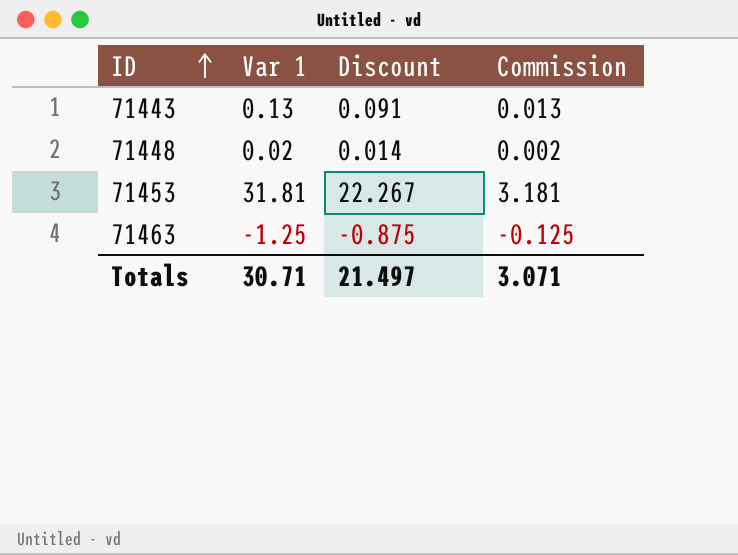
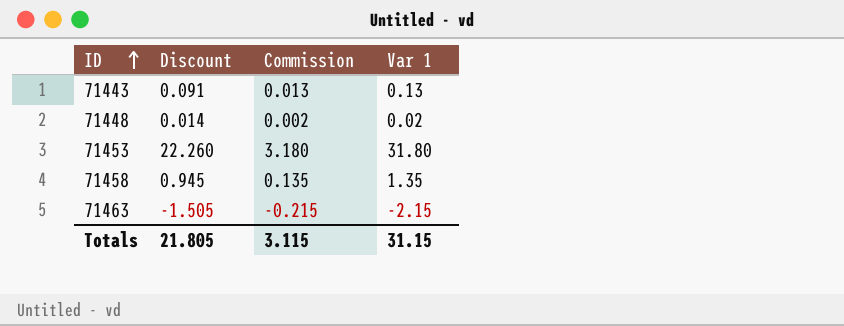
column Var 1 | position: 2 -> 4
71453 | Discount: 22.267 -> 22.260
71453 | Commission: 3.181 -> 3.180
71453 | Var 1: 31.81 -> 31.80
row 71458: none -> 0.945 | 0.135 | 1.35
71463 | Discount: -0.875 -> -1.505
71463 | Commission: -0.125 -> -0.215
71463 | Var 1: -1.25 -> -2.15
Totals | Discount: 21.497 -> 21.805
Totals | Commission: 3.071 -> 3.115
Totals | Var 1: 30.71 -> 31.15

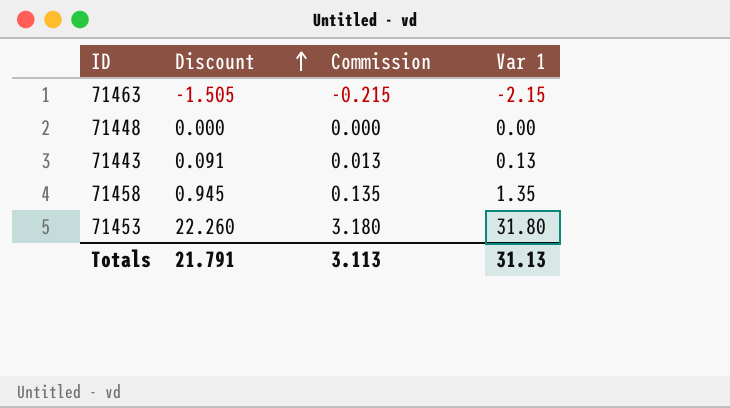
row order: ID ascending -> Discount ascending
71448 | Discount: 0.014 -> 0.000
71448 | Commission: 0.002 -> 0.000
71448 | Var 1: 0.02 -> 0.00
Totals | Discount: 21.805 -> 21.791
Totals | Commission: 3.115 -> 3.113
Totals | Var 1: 31.15 -> 31.13

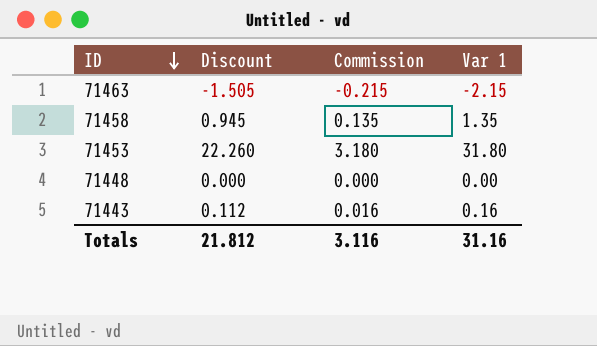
row order: Discount ascending -> ID descending
71443 | Discount: 0.091 -> 0.112
71443 | Commission: 0.013 -> 0.016
71443 | Var 1: 0.13 -> 0.16
Totals | Discount: 21.791 -> 21.812
Totals | Commission: 3.113 -> 3.116
Totals | Var 1: 31.13 -> 31.16

